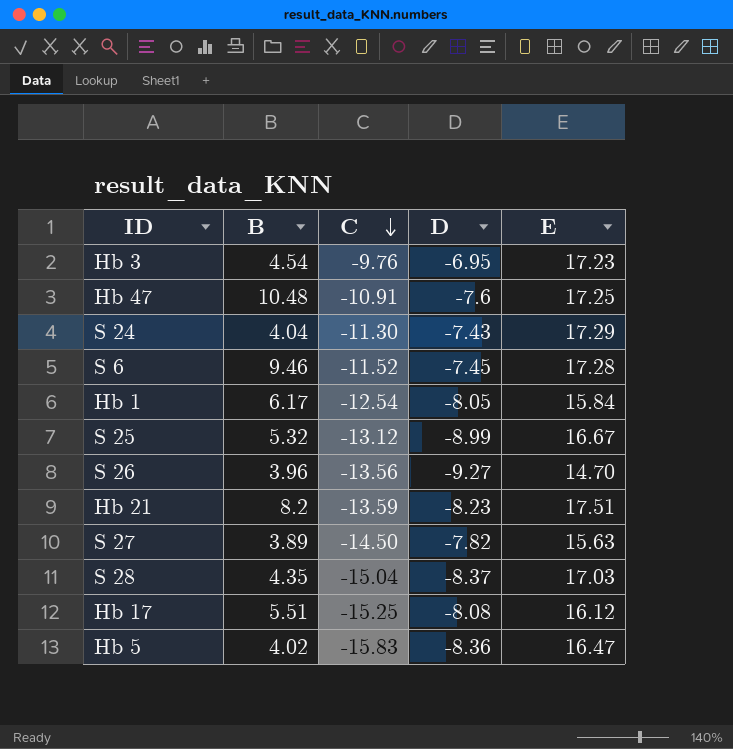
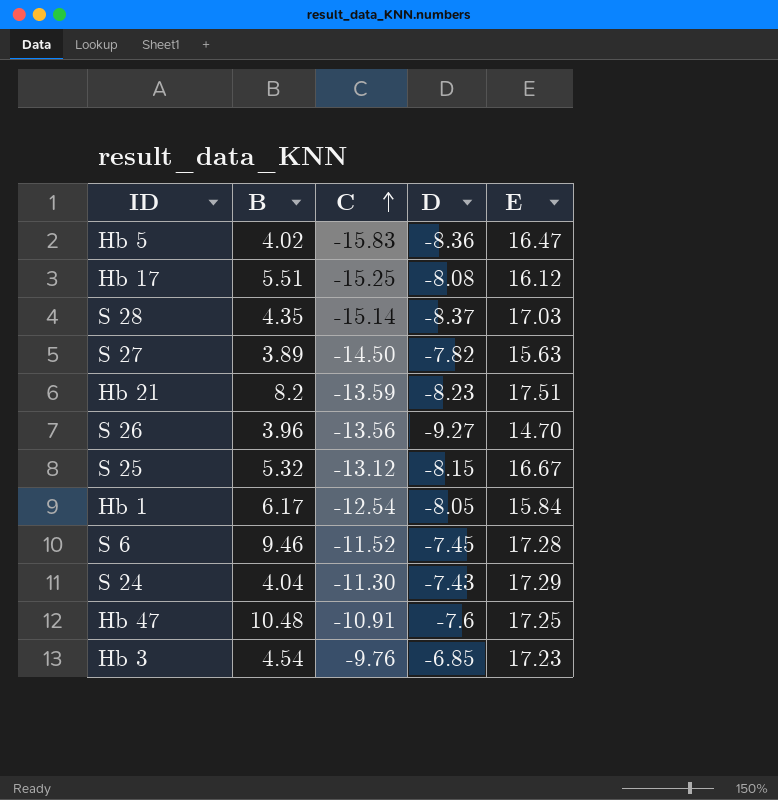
row order: C descending -> C ascending
S 28 | C: -15.04 -> -15.14
S 25 | D: -8.99 -> -8.15
Hb 3 | D: -6.95 -> -6.85

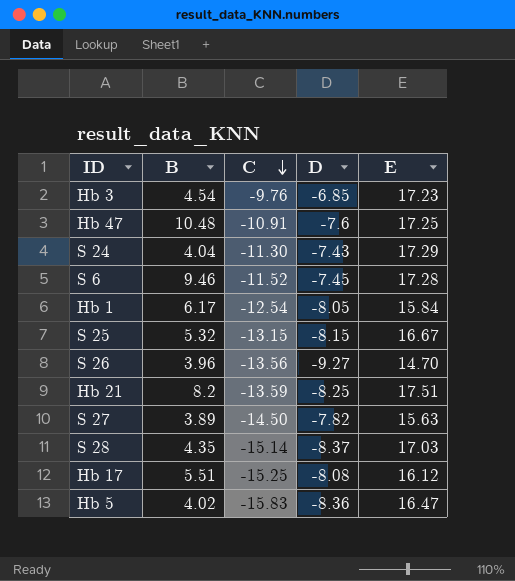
row order: C ascending -> C descending
S 25 | C: -13.12 -> -13.15
Hb 21 | D: -8.23 -> -8.25

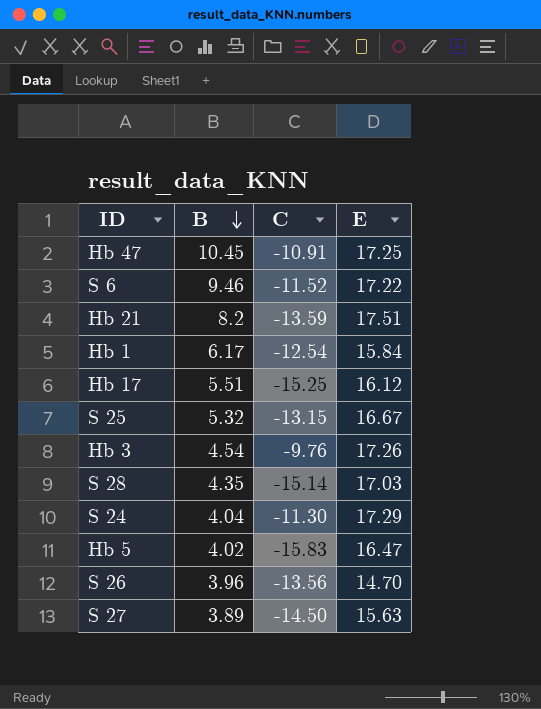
row order: C descending -> B descending
column D | position: 4 -> none
Hb 47 | B: 10.48 -> 10.45
S 6 | E: 17.28 -> 17.22
Hb 3 | E: 17.23 -> 17.26

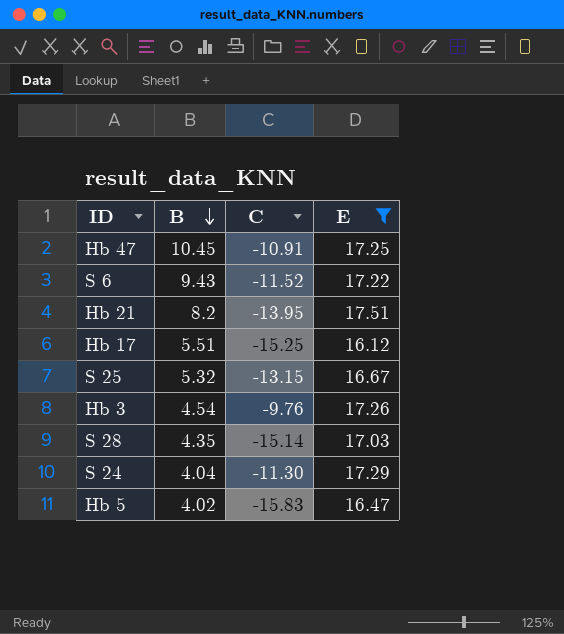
filter: none -> E >= 16.12
S 6 | B: 9.46 -> 9.43
Hb 21 | C: -13.59 -> -13.95

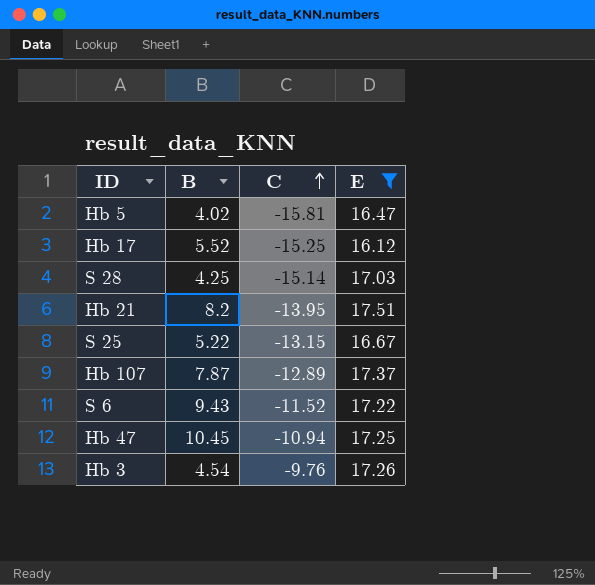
row order: B descending -> C ascending
row S 24: 4.04 | -11.30 | 17.29 -> none
Hb 5 | C: -15.83 -> -15.81
Hb 17 | B: 5.51 -> 5.52
S 28 | B: 4.35 -> 4.25
S 25 | B: 5.32 -> 5.22
row Hb 107: none -> 7.87 | -12.89 | 17.37
Hb 47 | C: -10.91 -> -10.94

